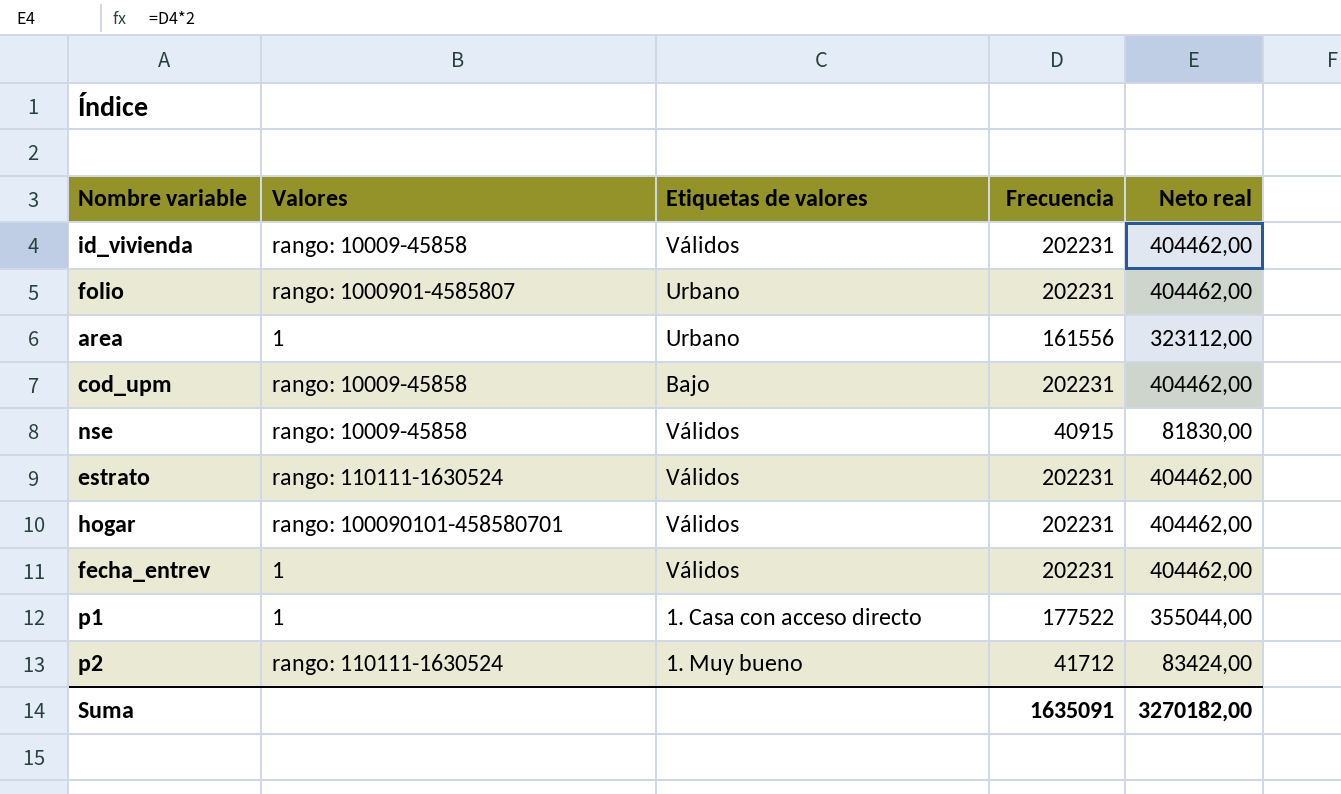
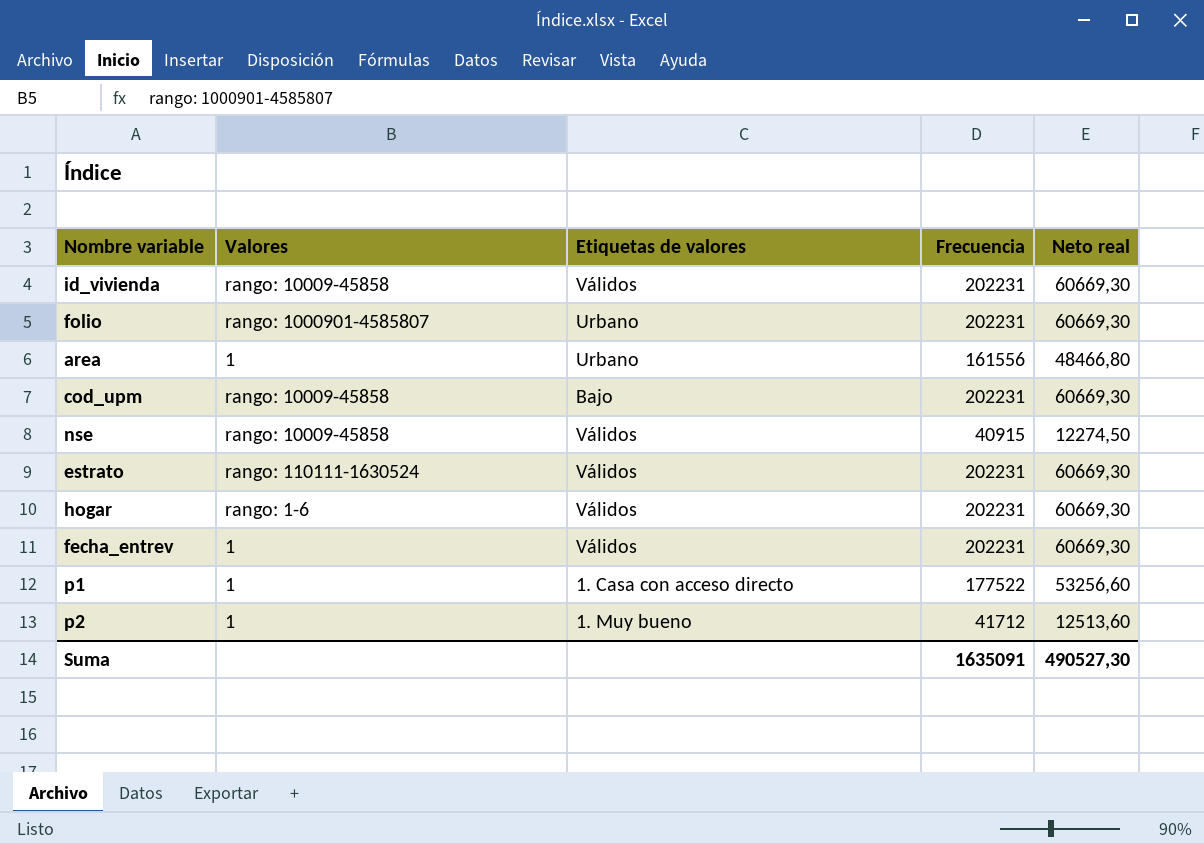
column Neto real | formula: [Frecuencia] * 2 -> [Frecuencia] * 0,3
hogar | Valores: rango: 100090101-458580701 -> rango: 1-6
p2 | Valores: rango: 110111-1630524 -> 1
Suma | Neto real: 3270182,00 -> 490527,30

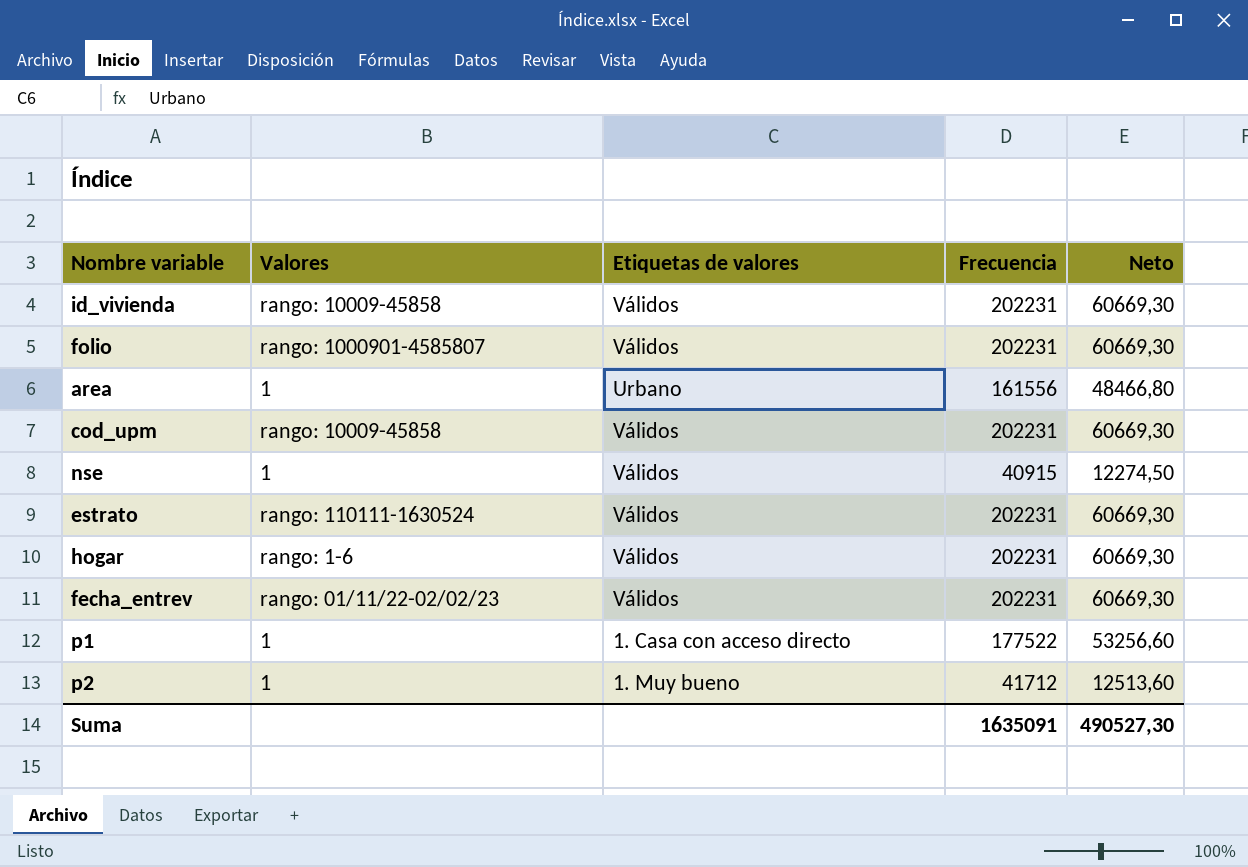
column name: Neto real -> Neto
folio | Etiquetas de valores: Urbano -> Válidos
cod_upm | Etiquetas de valores: Bajo -> Válidos
nse | Valores: rango: 10009-45858 -> 1
fecha_entrev | Valores: 1 -> rango: 01/11/22-02/02/23

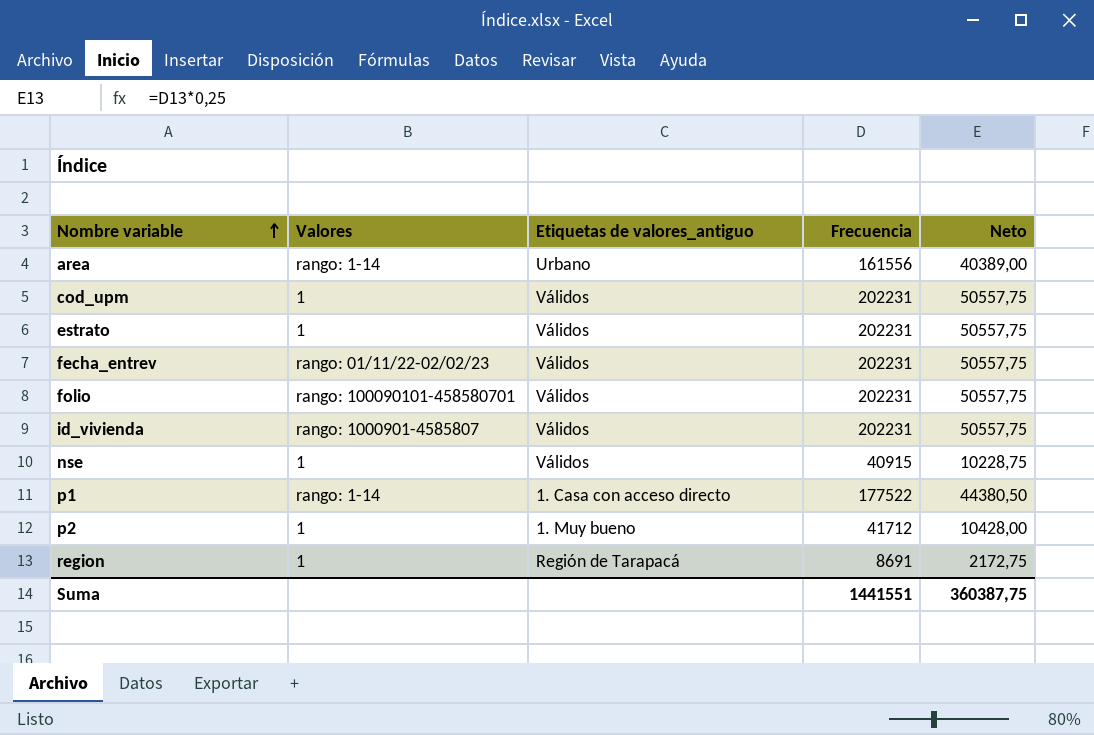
row order: none -> Nombre variable ascending
column name: Etiquetas de valores -> Etiquetas de valores_antiguo
column Neto | formula: [Frecuencia] * 0,3 -> [Frecuencia] * 0,25
row hogar: rango: 1-6 | Válidos | 202231 | 60669,30 -> none
area | Valores: 1 -> rango: 1-14
cod_upm | Valores: rango: 10009-45858 -> 1
estrato | Valores: rango: 110111-1630524 -> 1
folio | Valores: rango: 1000901-4585807 -> rango: 100090101-458580701
id_vivienda | Valores: rango: 10009-45858 -> rango: 1000901-4585807
p1 | Valores: 1 -> rango: 1-14
row region: none -> 1 | Región de Tarapacá | 8691 | 2172,75
Suma | Frecuencia: 1635091 -> 1441551
Suma | Neto: 490527,30 -> 360387,75

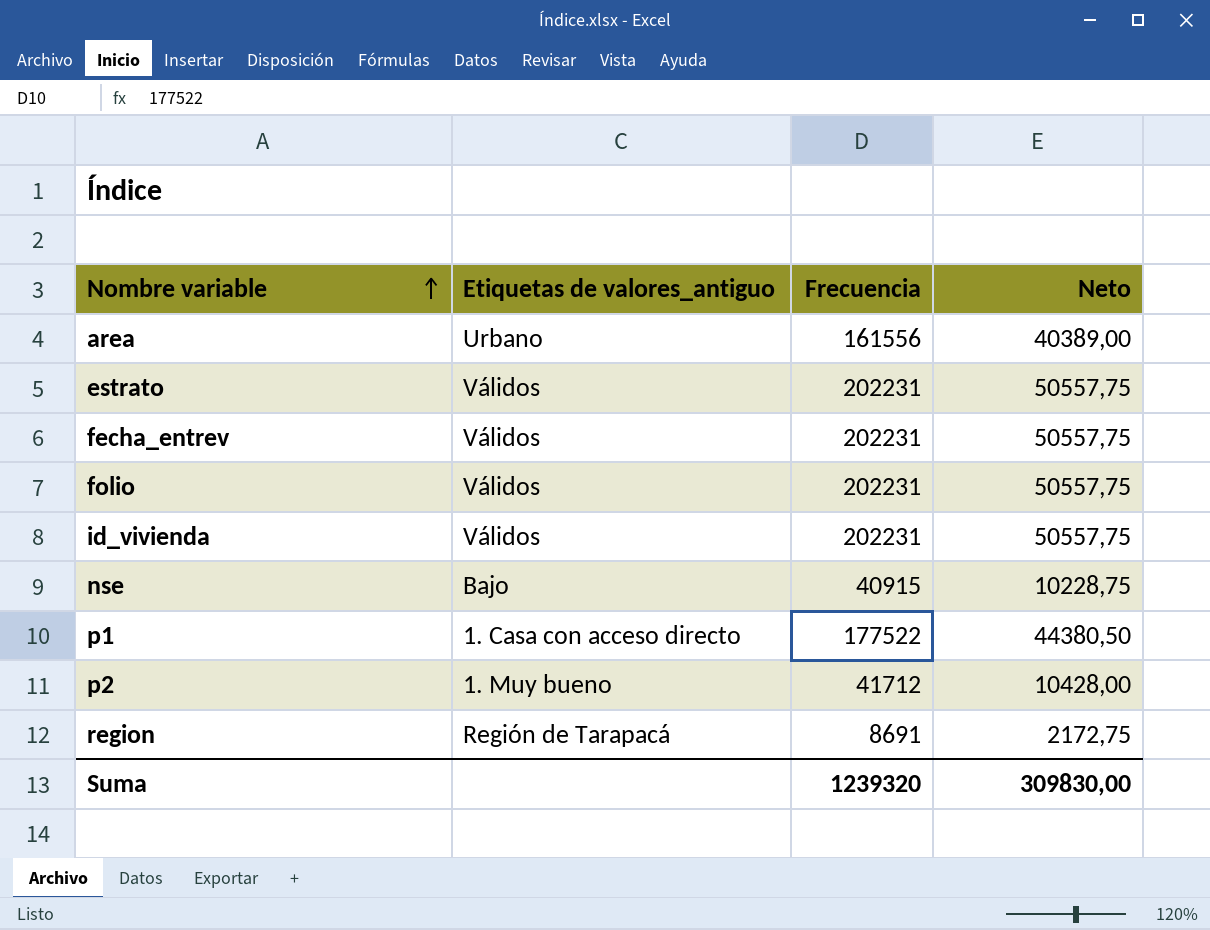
column Valores | position: 2 -> none
row cod_upm: 1 | Válidos | 202231 | 50557,75 -> none
nse | Etiquetas de valores_antiguo: Válidos -> Bajo
Suma | Frecuencia: 1441551 -> 1239320
Suma | Neto: 360387,75 -> 309830,00

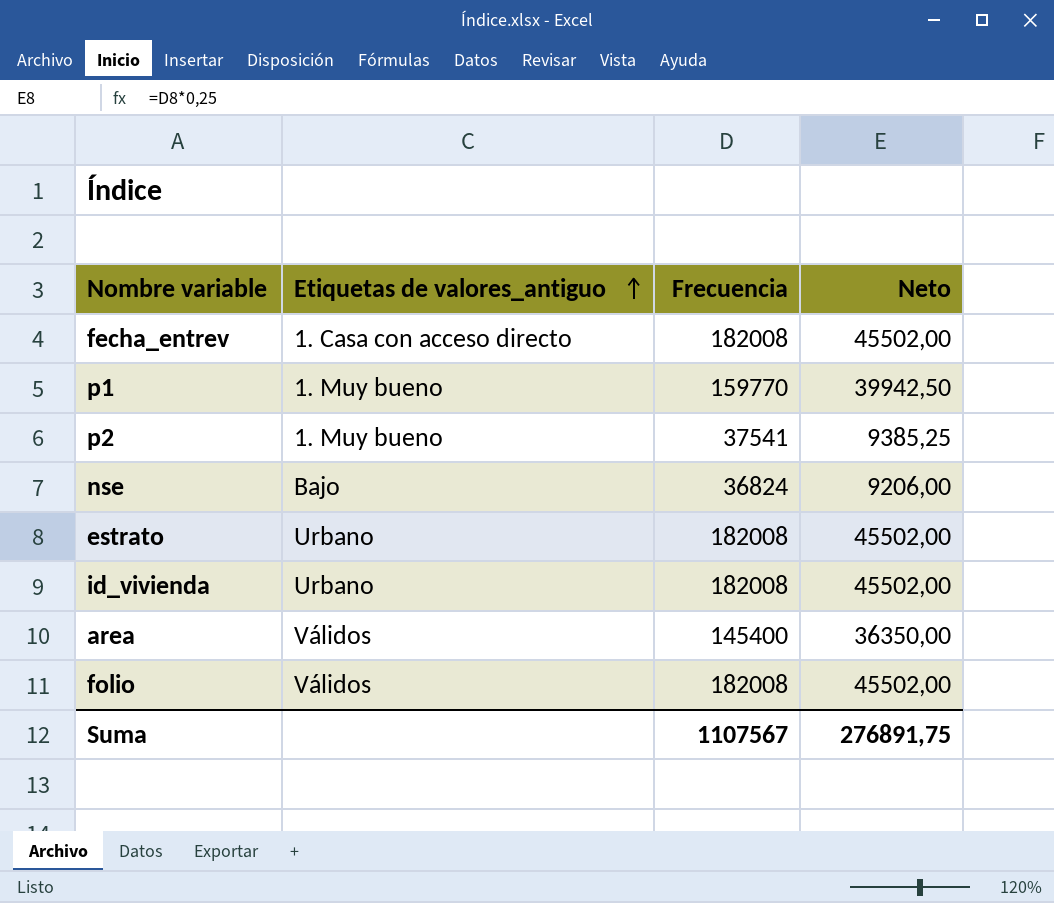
row order: Nombre variable ascending -> Etiquetas de valores_antiguo ascending
row region: Región de Tarapacá | 8691 | 2172,75 -> none
fecha_entrev | Etiquetas de valores_antiguo: Válidos -> 1. Casa con acceso directo
fecha_entrev | Frecuencia: 202231 -> 182008
fecha_entrev | Neto: 50557,75 -> 45502,00
p1 | Etiquetas de valores_antiguo: 1. Casa con acceso directo -> 1. Muy bueno
p1 | Frecuencia: 177522 -> 159770
p1 | Neto: 44380,50 -> 39942,50
p2 | Frecuencia: 41712 -> 37541
p2 | Neto: 10428,00 -> 9385,25
nse | Frecuencia: 40915 -> 36824
nse | Neto: 10228,75 -> 9206,00
estrato | Etiquetas de valores_antiguo: Válidos -> Urbano
estrato | Frecuencia: 202231 -> 182008
estrato | Neto: 50557,75 -> 45502,00
id_vivienda | Etiquetas de valores_antiguo: Válidos -> Urbano
id_vivienda | Frecuencia: 202231 -> 182008
id_vivienda | Neto: 50557,75 -> 45502,00
area | Etiquetas de valores_antiguo: Urbano -> Válidos
area | Frecuencia: 161556 -> 145400
area | Neto: 40389,00 -> 36350,00
folio | Frecuencia: 202231 -> 182008
folio | Neto: 50557,75 -> 45502,00
Suma | Frecuencia: 1239320 -> 1107567
Suma | Neto: 309830,00 -> 276891,75

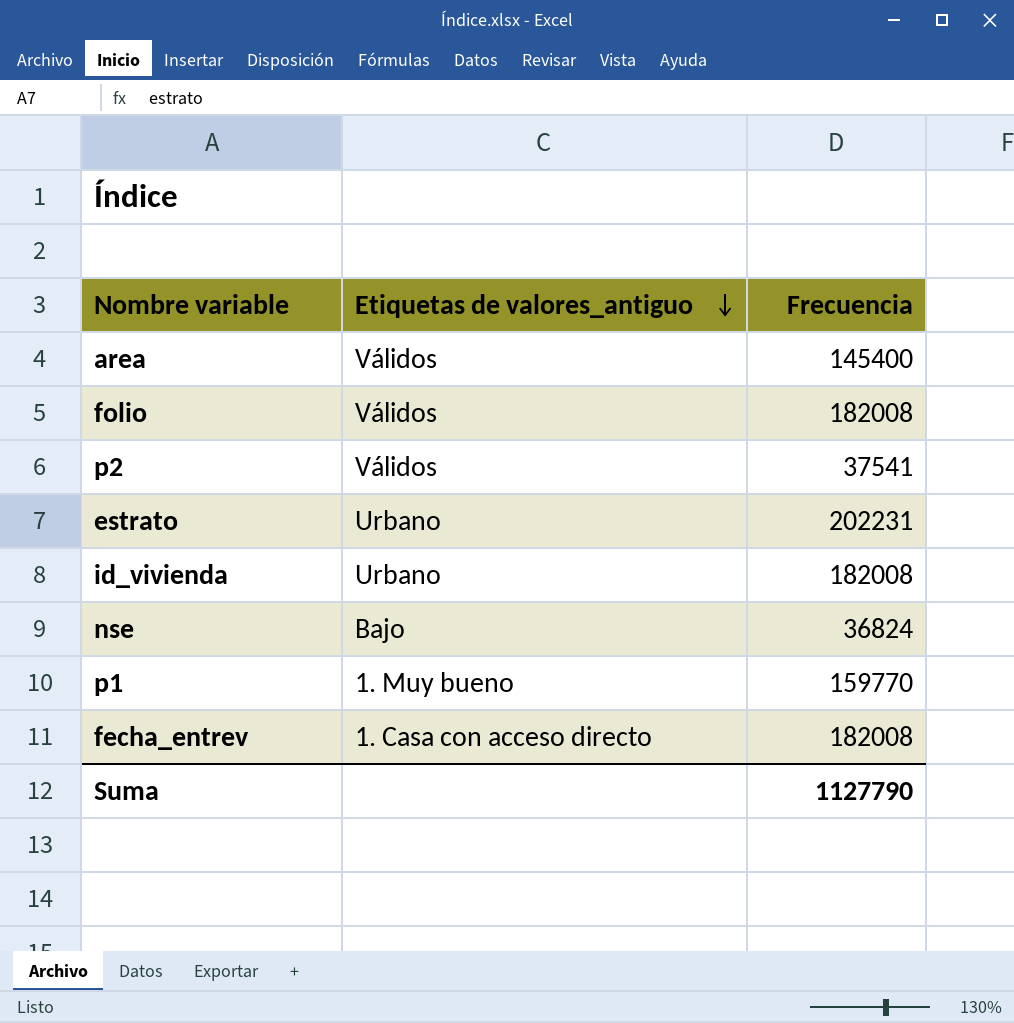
row order: Etiquetas de valores_antiguo ascending -> Etiquetas de valores_antiguo descending
column Neto | formula: [Frecuencia] * 0,25 -> none
p2 | Etiquetas de valores_antiguo: 1. Muy bueno -> Válidos
estrato | Frecuencia: 182008 -> 202231
Suma | Frecuencia: 1107567 -> 1127790

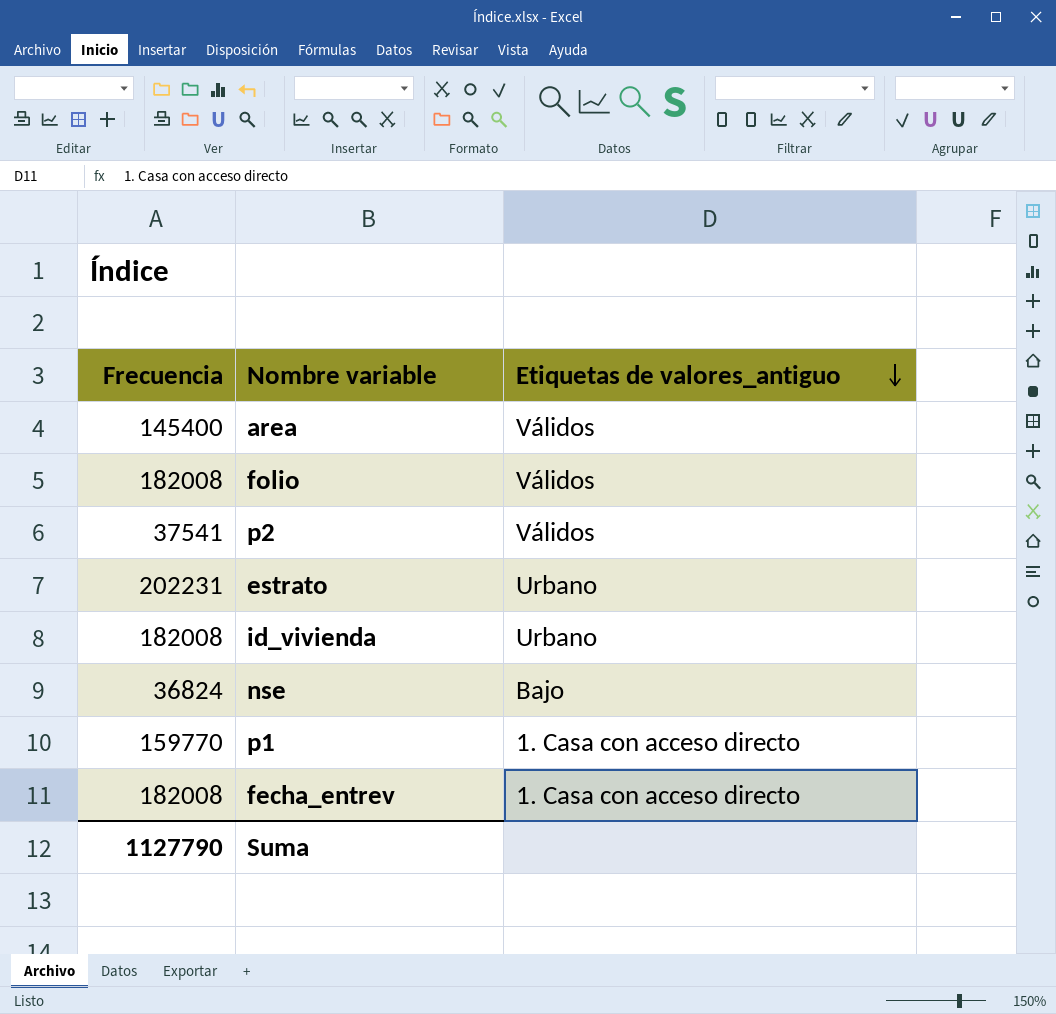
column Frecuencia | position: 3 -> 1
p1 | Etiquetas de valores_antiguo: 1. Muy bueno -> 1. Casa con acceso directo

